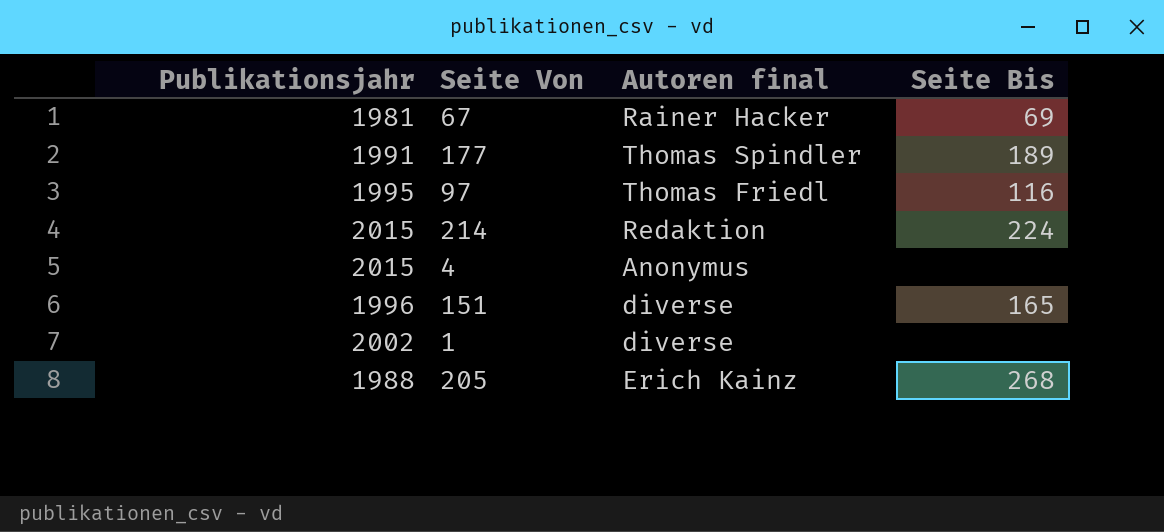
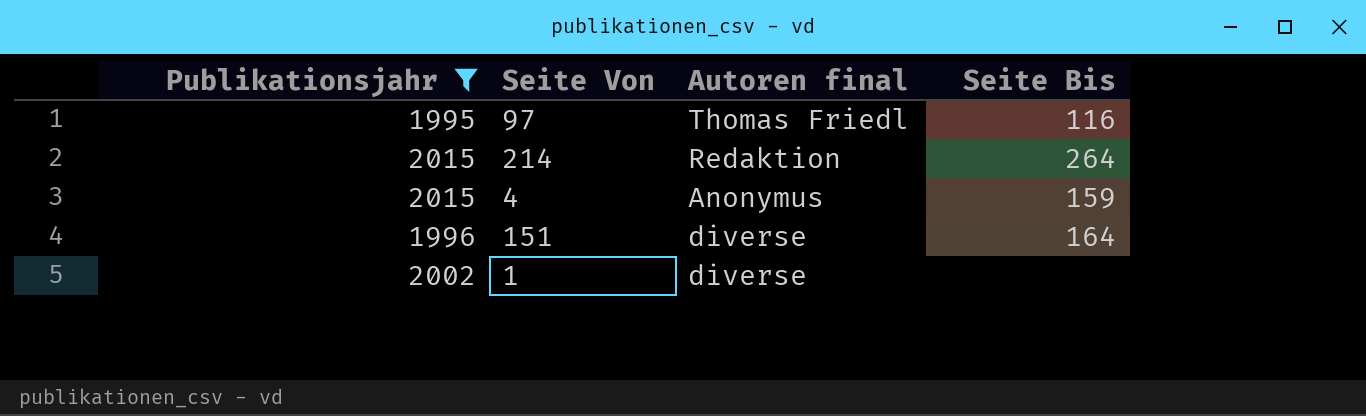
filter: none -> Publikationsjahr >= 1995
214 | Seite Bis: 224 -> 264
4 | Seite Bis: none -> 159
151 | Seite Bis: 165 -> 164

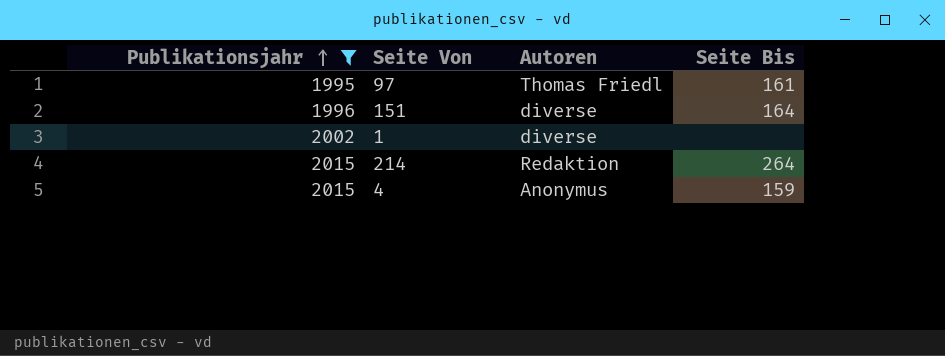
row order: none -> Publikationsjahr ascending
column name: Autoren final -> Autoren
97 | Seite Bis: 116 -> 161

